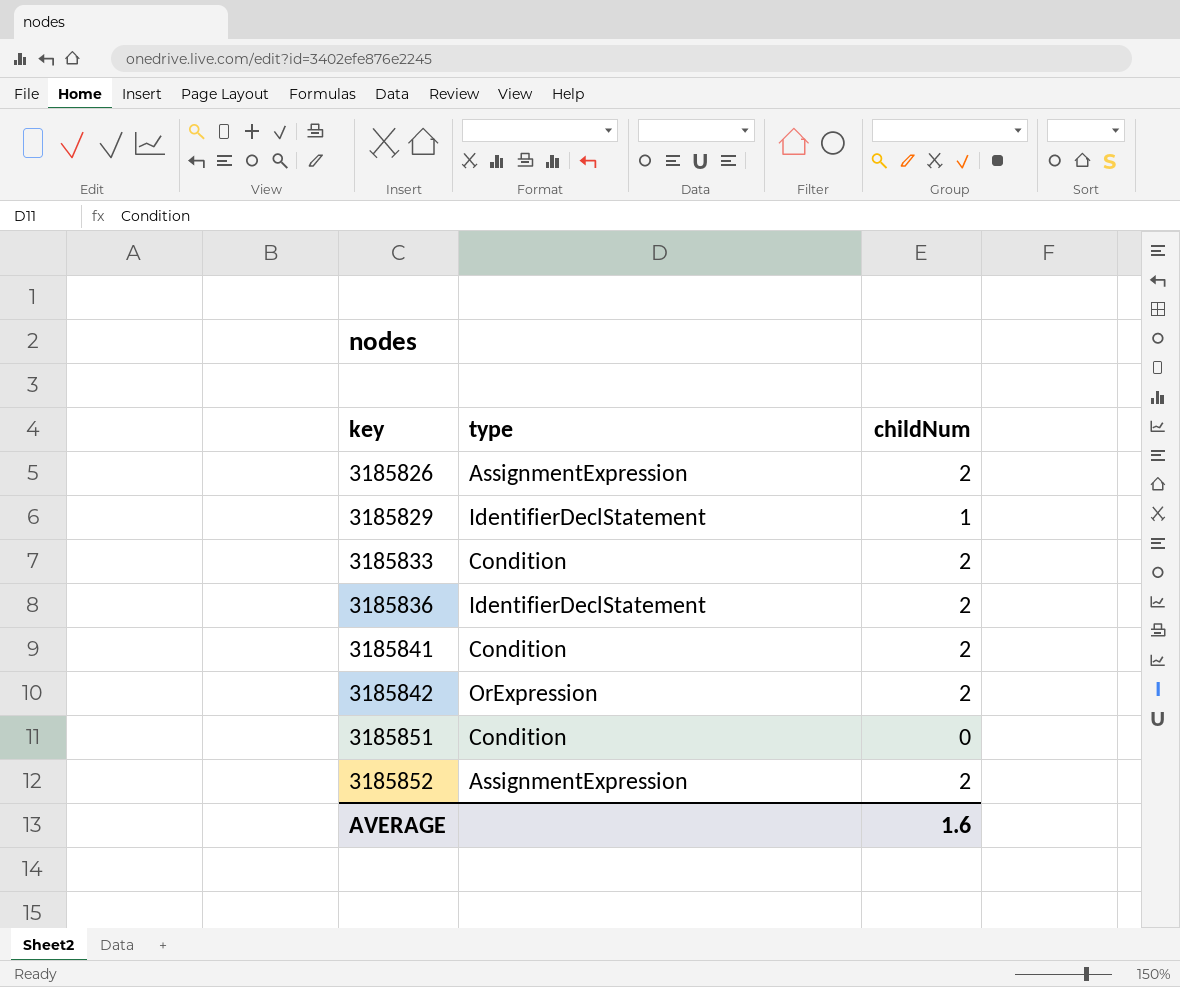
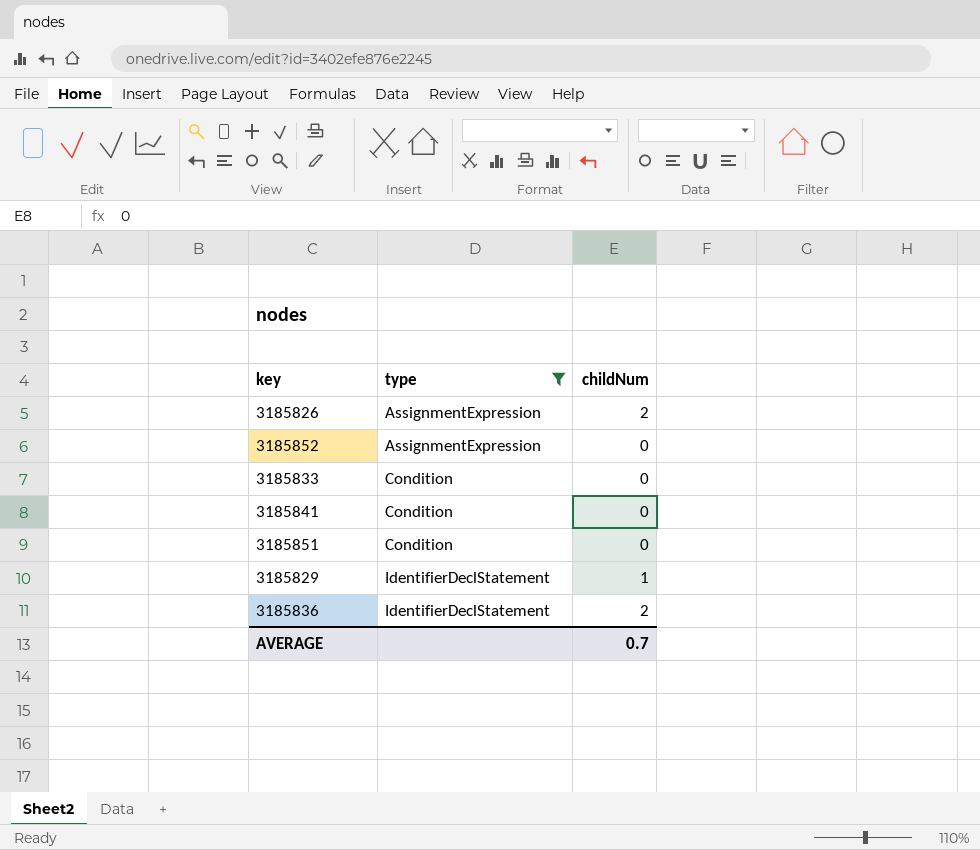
filter: none -> type != OrExpression
row order: key ascending -> type ascending
3185852 | childNum: 2 -> 0
3185833 | childNum: 2 -> 0
3185841 | childNum: 2 -> 0
AVERAGE | childNum: 1.6 -> 0.7

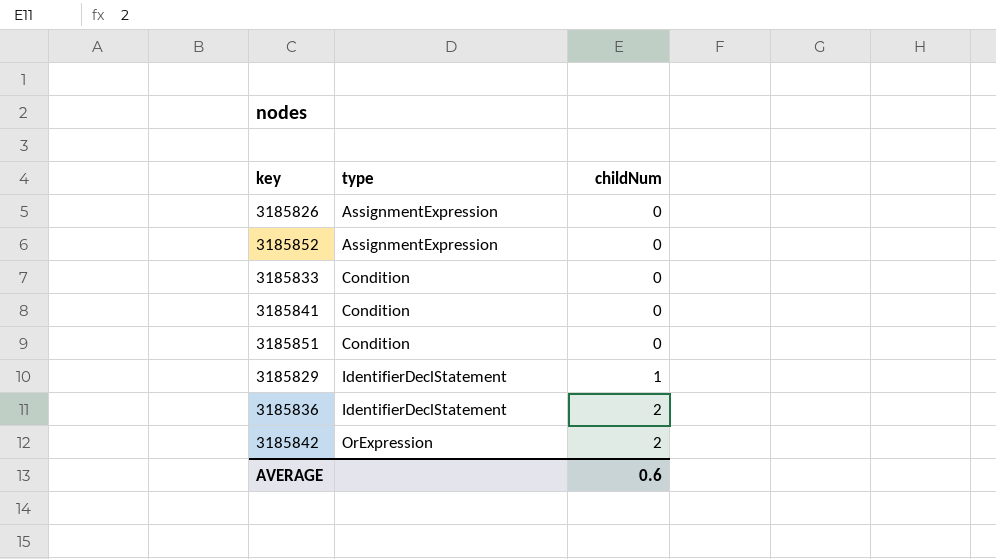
filter: type != OrExpression -> none
3185826 | childNum: 2 -> 0
AVERAGE | childNum: 0.7 -> 0.6

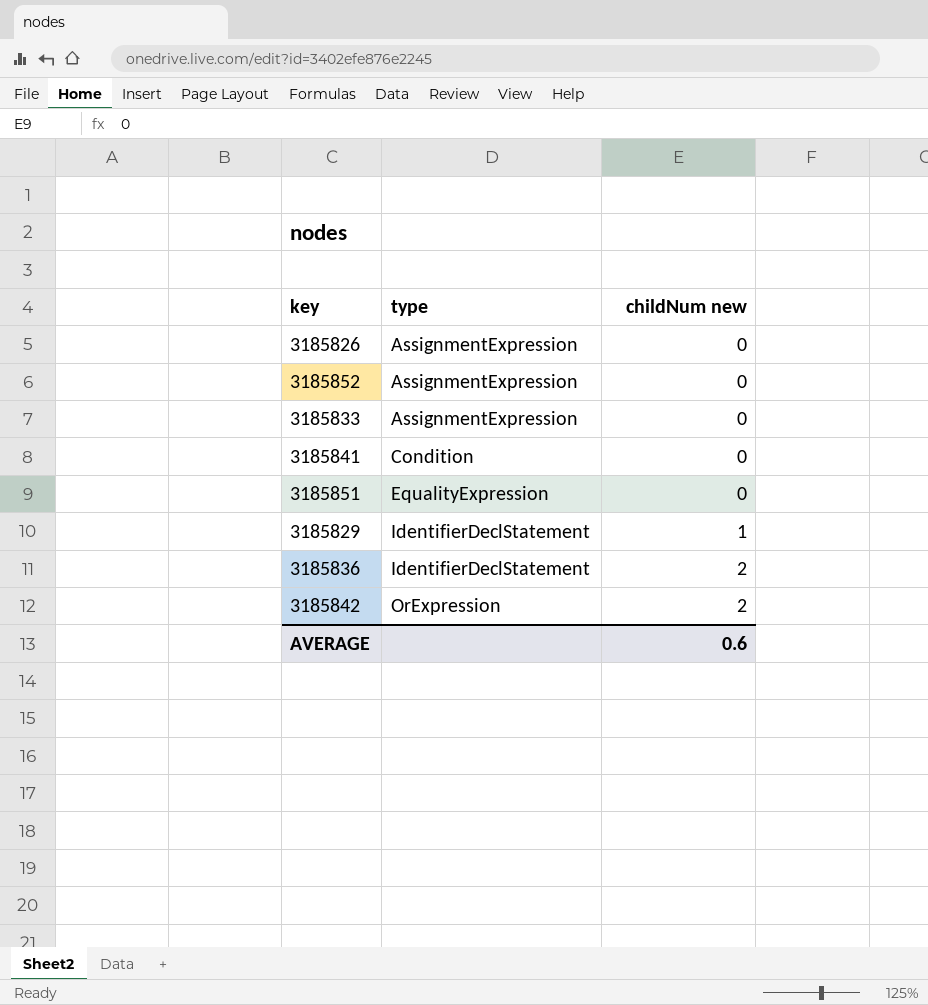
column name: childNum -> childNum new
3185833 | type: Condition -> AssignmentExpression
3185851 | type: Condition -> EqualityExpression

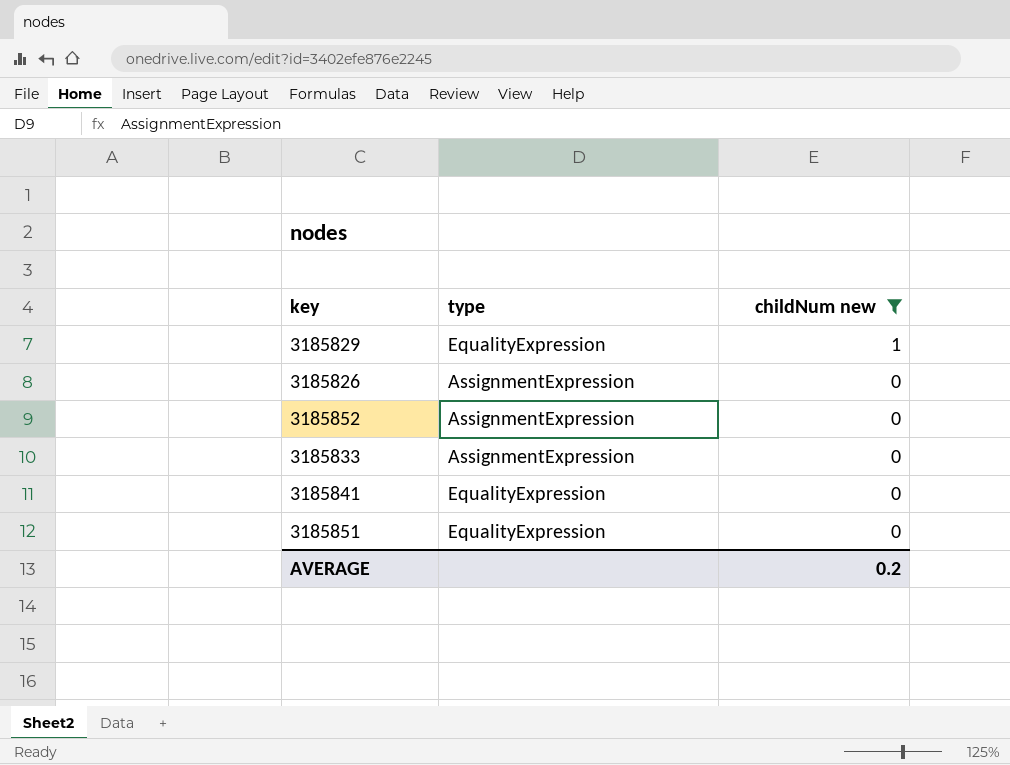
filter: none -> childNum new != 2
row order: type ascending -> childNum new descending
3185829 | type: IdentifierDeclStatement -> EqualityExpression
3185841 | type: Condition -> EqualityExpression
AVERAGE | childNum new: 0.6 -> 0.2

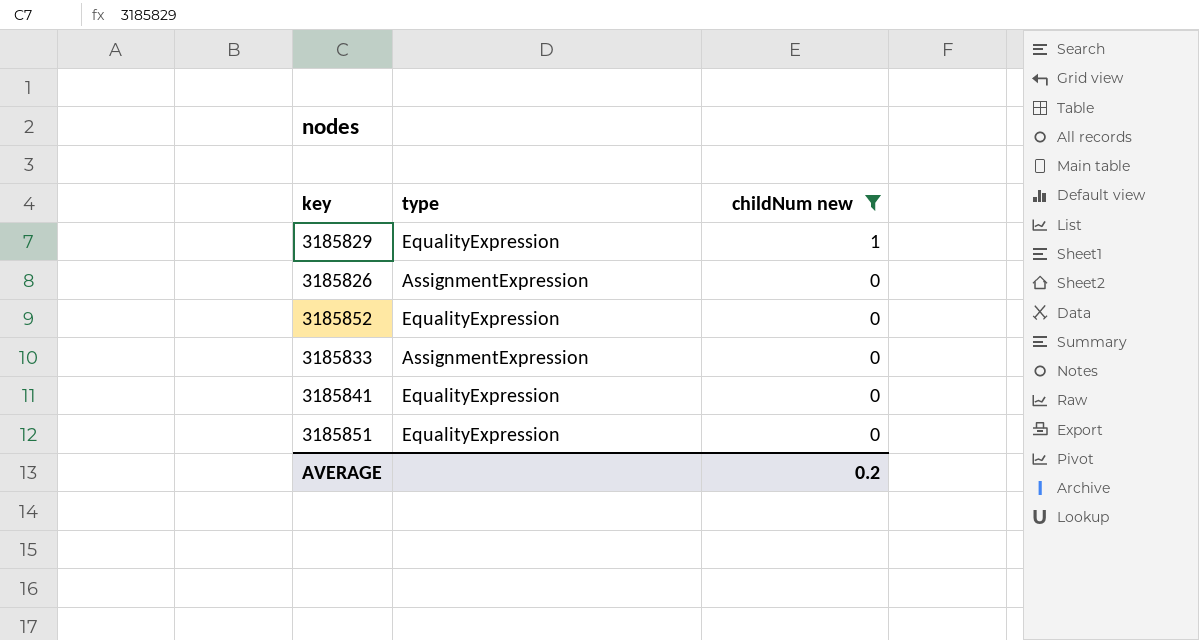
3185852 | type: AssignmentExpression -> EqualityExpression

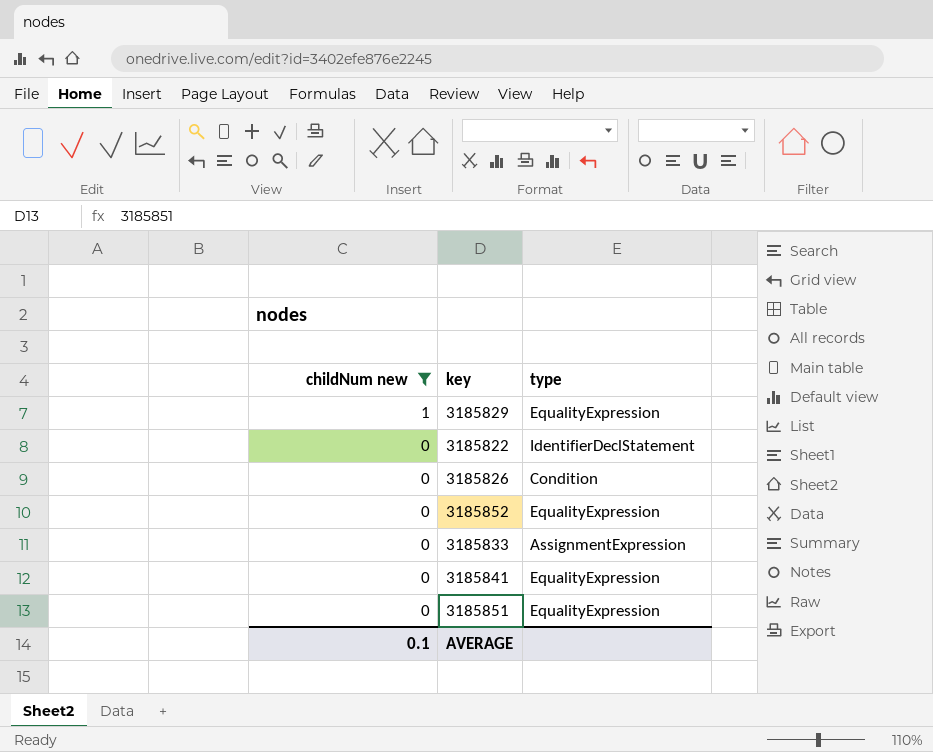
column childNum new | position: 3 -> 1
row 3185822: none -> 0 | IdentifierDeclStatement
3185826 | type: AssignmentExpression -> Condition
AVERAGE | childNum new: 0.2 -> 0.1

